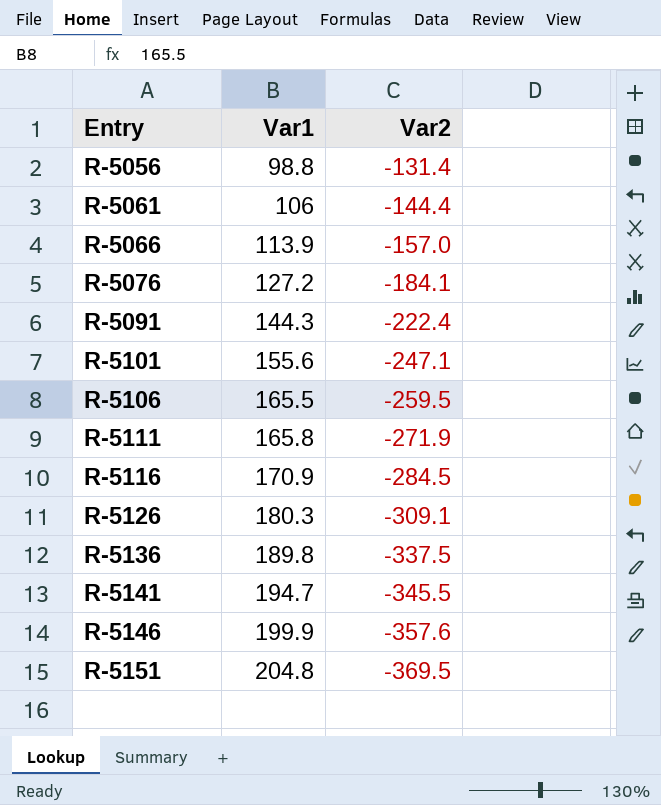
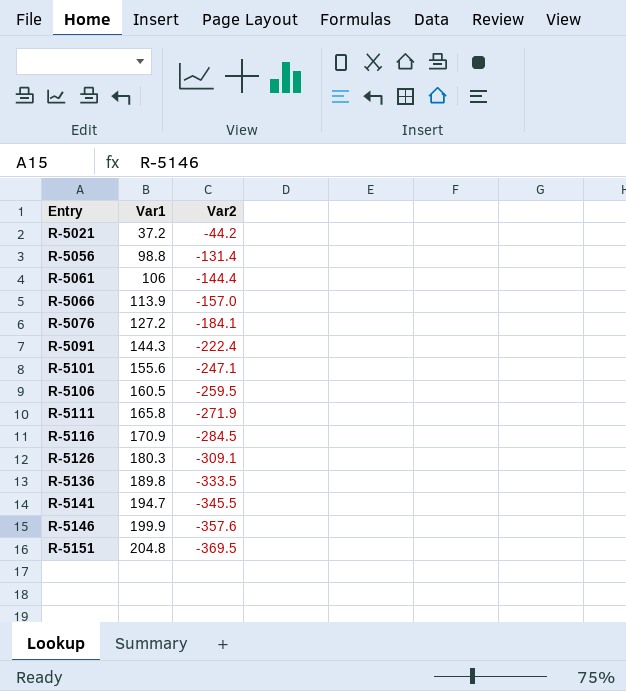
row R-5021: none -> 37.2 | -44.2
R-5106 | Var1: 165.5 -> 160.5
R-5136 | Var2: -337.5 -> -333.5

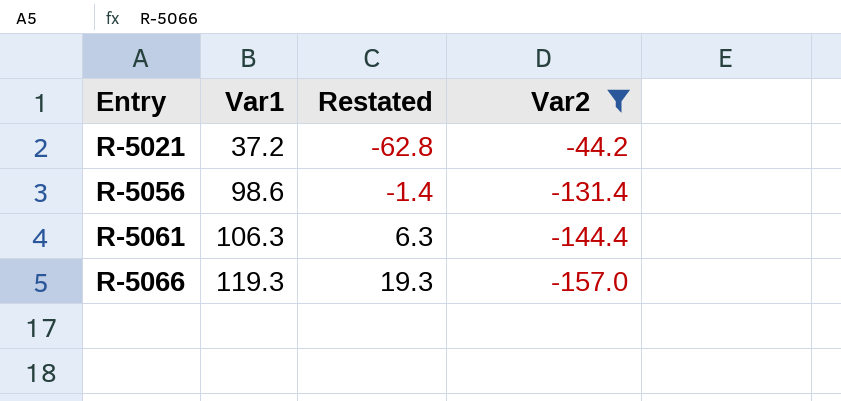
filter: none -> Var2 >= -157.0
column Restated | formula: none -> [Var1] - 100
R-5056 | Var1: 98.8 -> 98.6
R-5061 | Var1: 106 -> 106.3
R-5066 | Var1: 113.9 -> 119.3

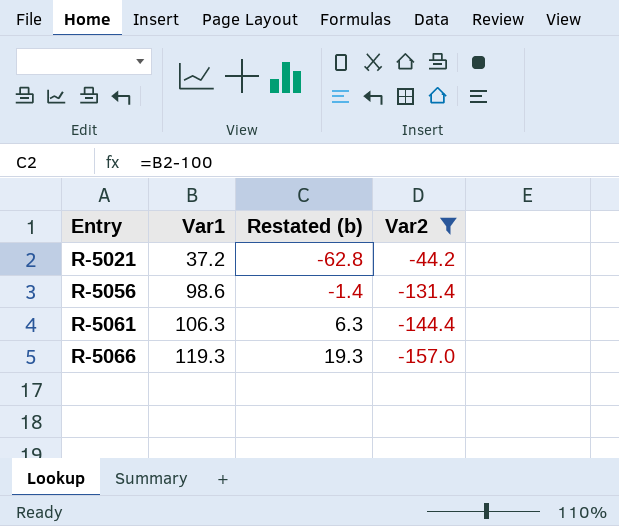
column name: Restated -> Restated (b)

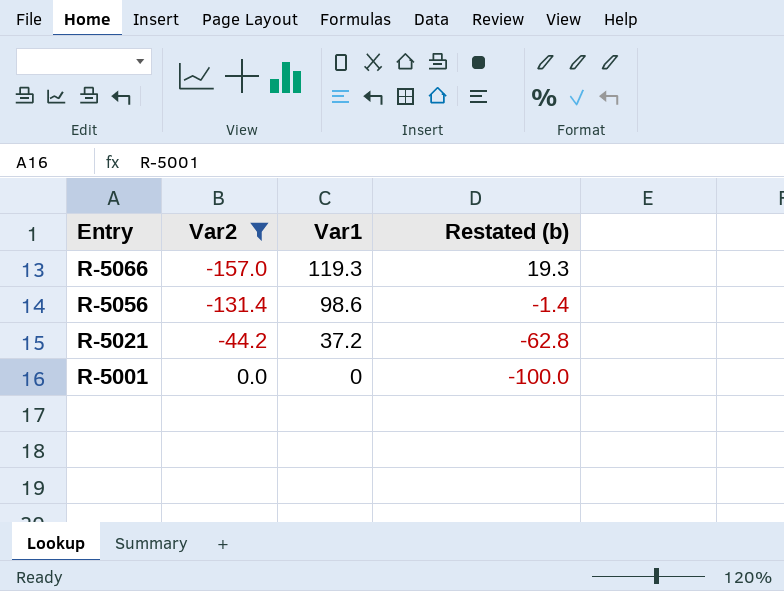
row order: Entry ascending -> Entry descending
column Var2 | position: 4 -> 2
row R-5061: 106.3 | 6.3 | -144.4 -> none
row R-5001: none -> 0.0 | 0 | -100.0

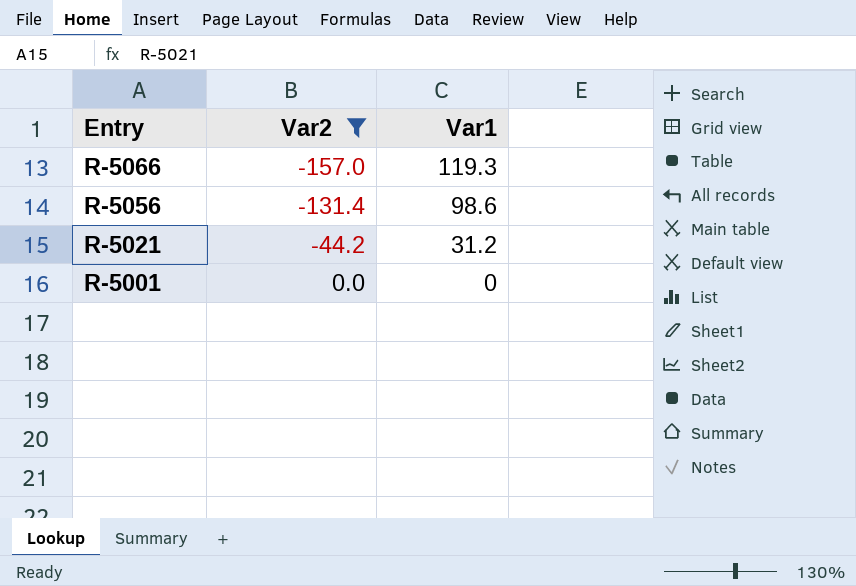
column Restated (b) | formula: [Var1] - 100 -> none
R-5021 | Var1: 37.2 -> 31.2

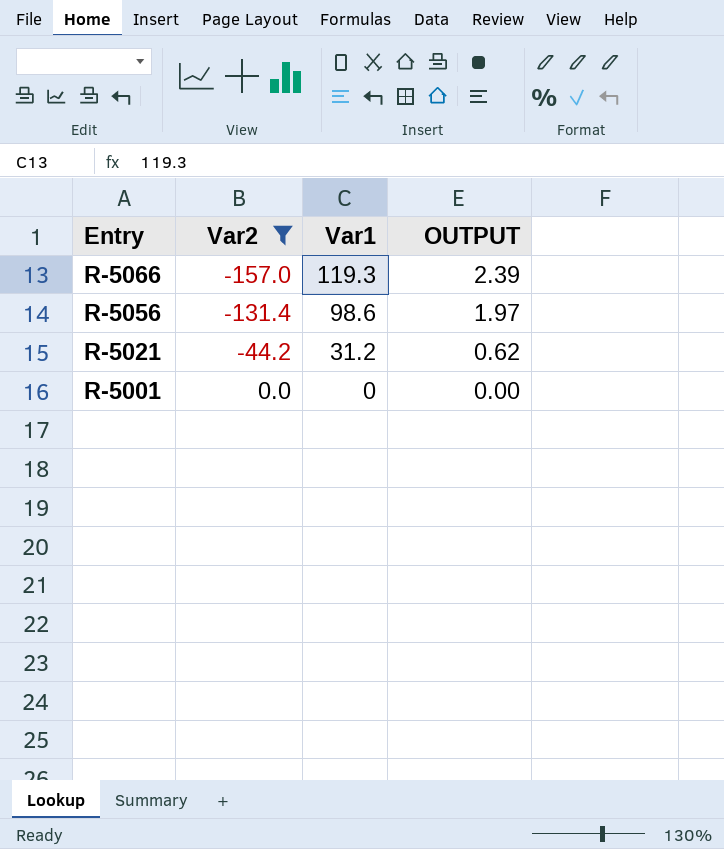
column OUTPUT | formula: none -> [Var1] * 0.02

